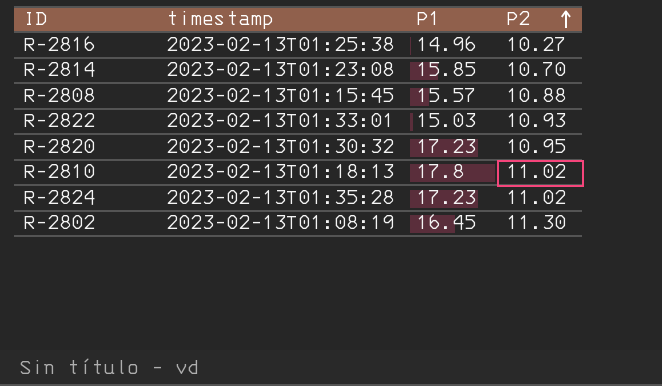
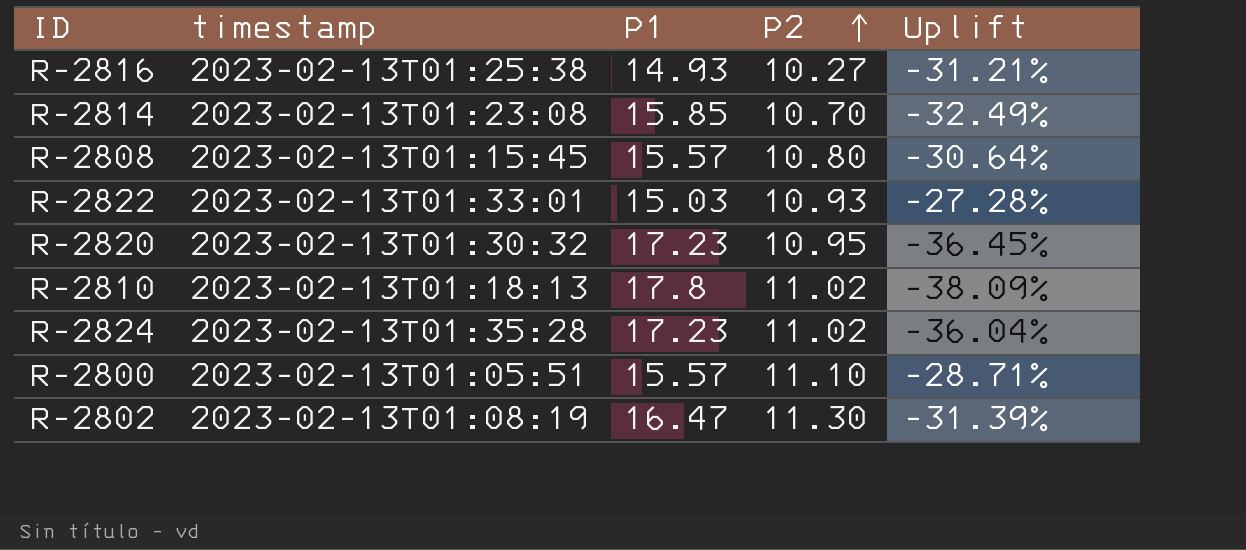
column Uplift | formula: none -> ([P2] - [P1]) / [P1]
R-2816 | P1: 14.96 -> 14.93
R-2808 | P2: 10.88 -> 10.80
row R-2800: none -> 2023-02-13T01:05:51 | 15.57 | 11.10 | -28.71%
R-2802 | P1: 16.45 -> 16.47

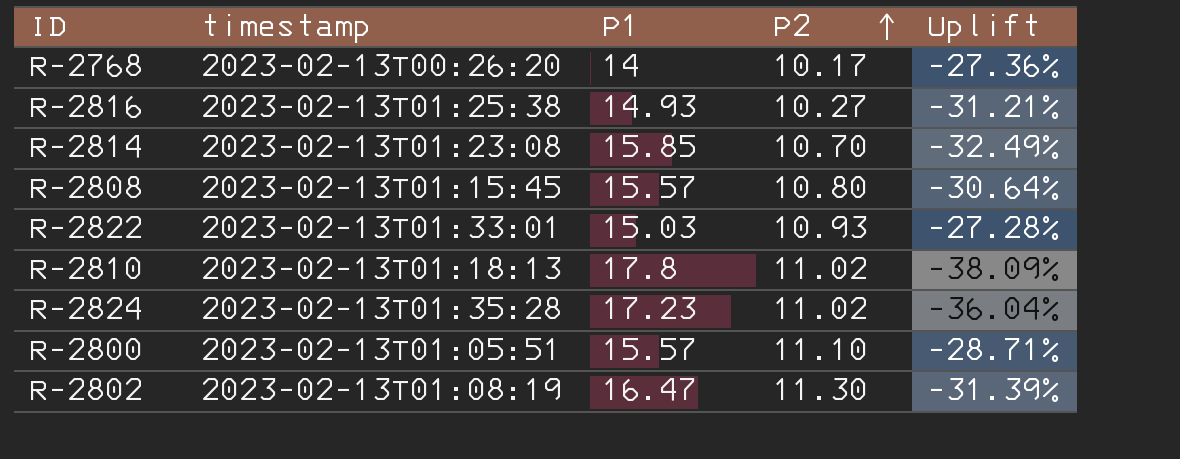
row R-2820: 2023-02-13T01:30:32 | 17.23 | 10.95 | -36.45% -> none
row R-2768: none -> 2023-02-13T00:26:20 | 14 | 10.17 | -27.36%

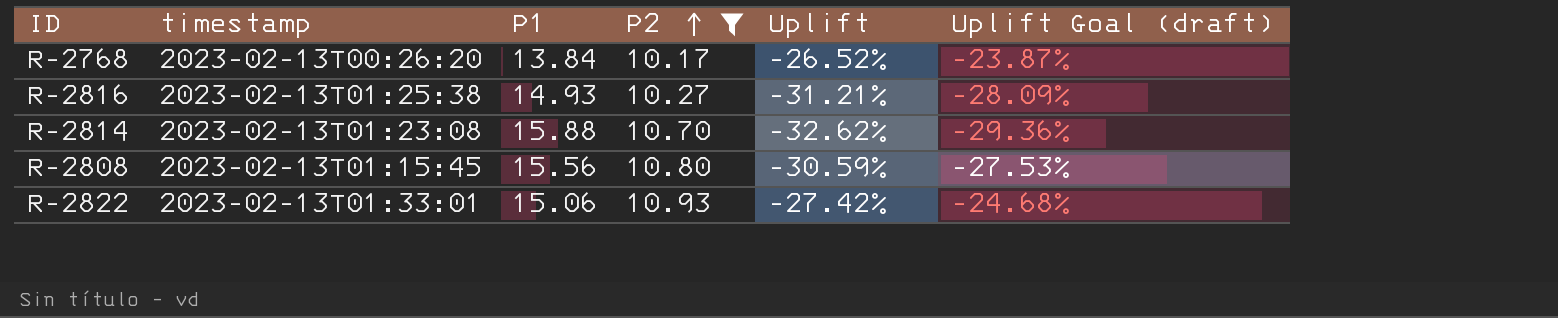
filter: none -> P2 <= 10.93
column Uplift Goal (draft) | formula: none -> [Uplift] * 0.9
R-2768 | P1: 14 -> 13.84
R-2768 | Uplift: -27.36% -> -26.52%
R-2814 | P1: 15.85 -> 15.88
R-2814 | Uplift: -32.49% -> -32.62%
R-2808 | P1: 15.57 -> 15.56
R-2808 | Uplift: -30.64% -> -30.59%
R-2822 | P1: 15.03 -> 15.06
R-2822 | Uplift: -27.28% -> -27.42%

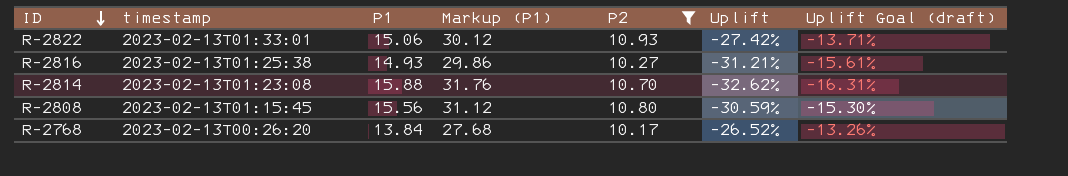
row order: P2 ascending -> ID descending
column Markup (P1) | formula: none -> [P1] * 2
column Uplift Goal (draft) | formula: [Uplift] * 0.9 -> [Uplift] * 0.5

